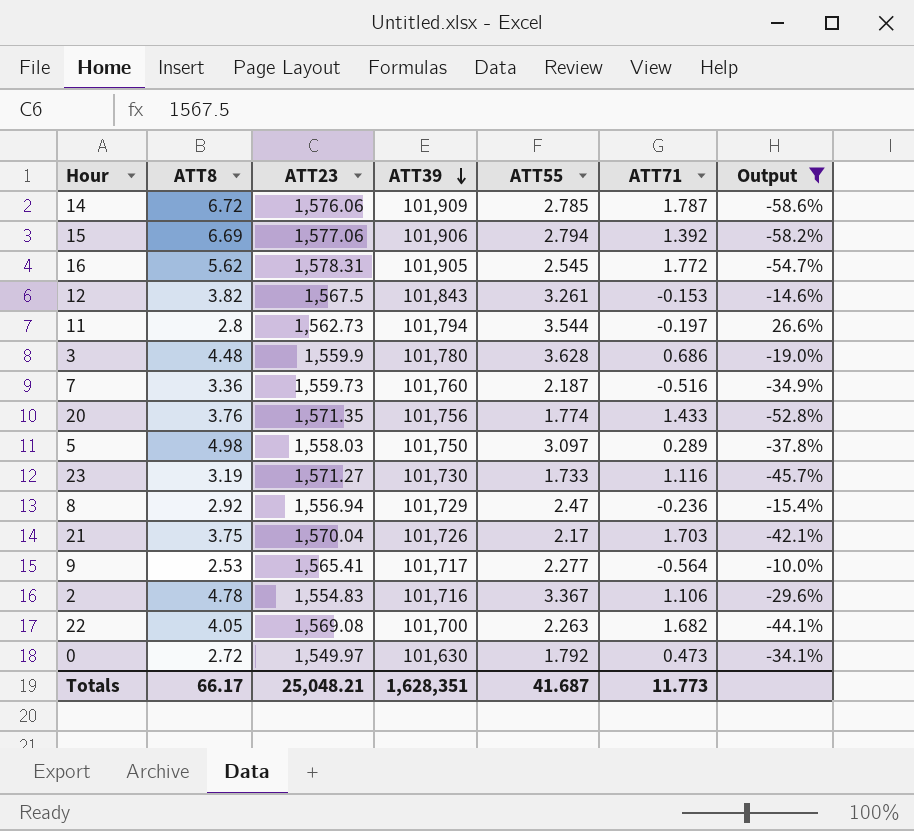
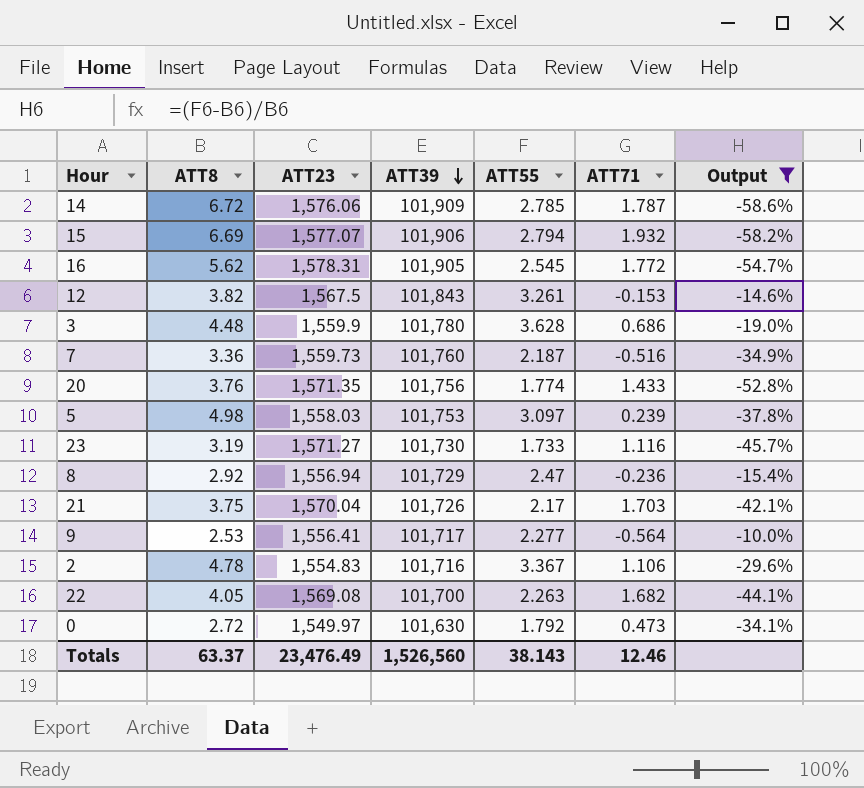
row 11: 2.8 | 1,562.73 | 101,794 | 3.544 | -0.197 | 26.6% -> none
15 | ATT23: 1,577.06 -> 1,577.07
15 | ATT71: 1.392 -> 1.932
5 | ATT39: 101,750 -> 101,753
5 | ATT71: 0.289 -> 0.239
9 | ATT23: 1,565.41 -> 1,556.41
Totals | ATT8: 66.17 -> 63.37
Totals | ATT23: 25,048.21 -> 23,476.49
Totals | ATT39: 1,628,351 -> 1,526,560
Totals | ATT55: 41.687 -> 38.143
Totals | ATT71: 11.773 -> 12.46

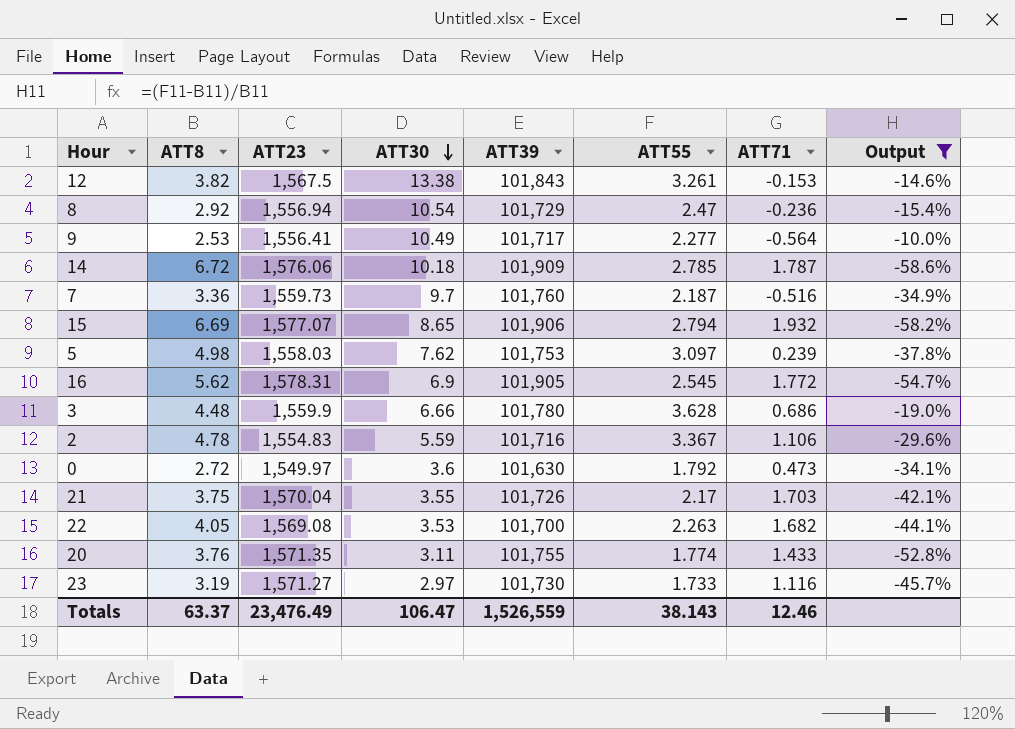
row order: ATT39 descending -> ATT30 descending
column ATT30 | position: none -> 4
20 | ATT39: 101,756 -> 101,755
Totals | ATT39: 1,526,560 -> 1,526,559

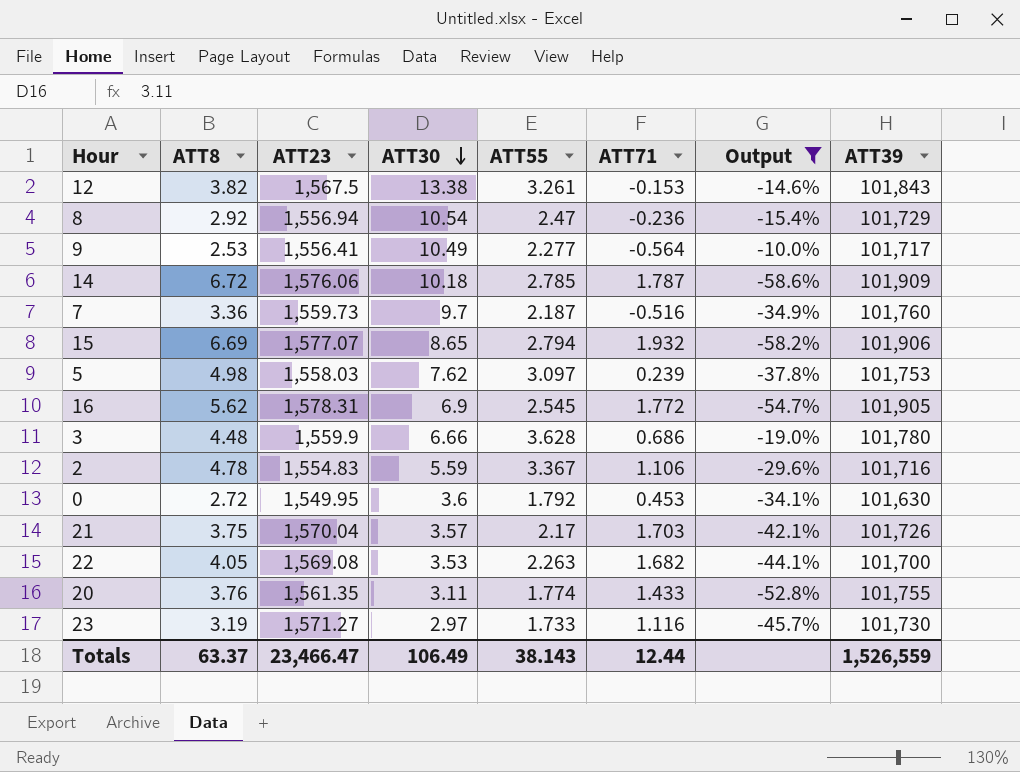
column ATT39 | position: 5 -> 8
0 | ATT23: 1,549.97 -> 1,549.95
0 | ATT71: 0.473 -> 0.453
21 | ATT30: 3.55 -> 3.57
20 | ATT23: 1,571.35 -> 1,561.35
Totals | ATT23: 23,476.49 -> 23,466.47
Totals | ATT30: 106.47 -> 106.49
Totals | ATT71: 12.46 -> 12.44

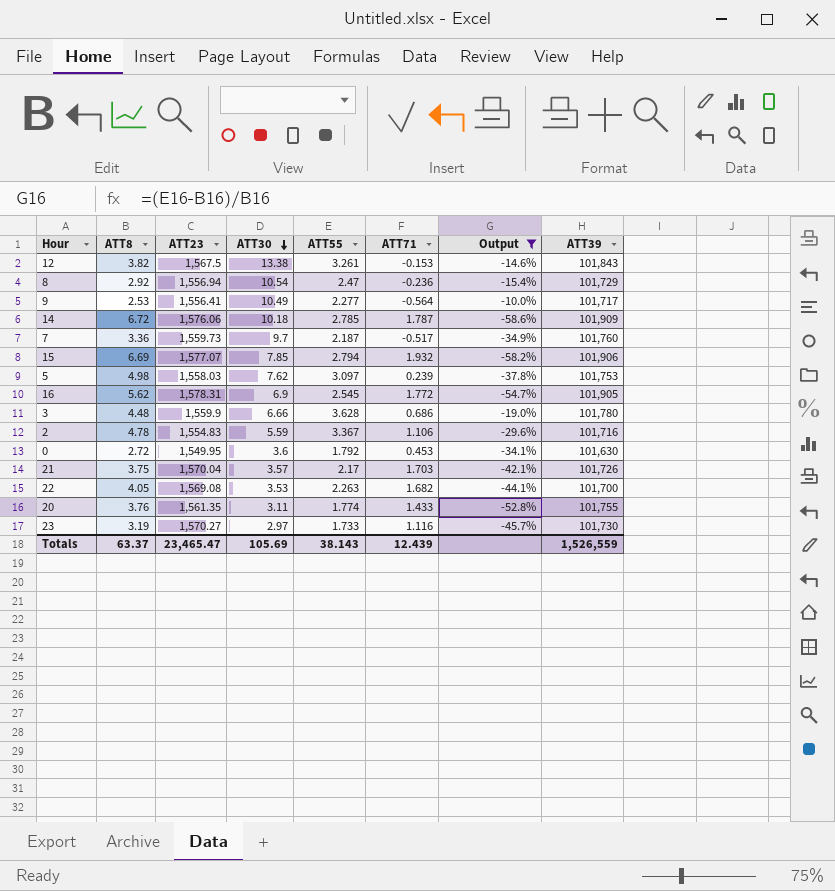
7 | ATT71: -0.516 -> -0.517
15 | ATT30: 8.65 -> 7.85
23 | ATT23: 1,571.27 -> 1,570.27
Totals | ATT23: 23,466.47 -> 23,465.47
Totals | ATT30: 106.49 -> 105.69
Totals | ATT71: 12.44 -> 12.439

